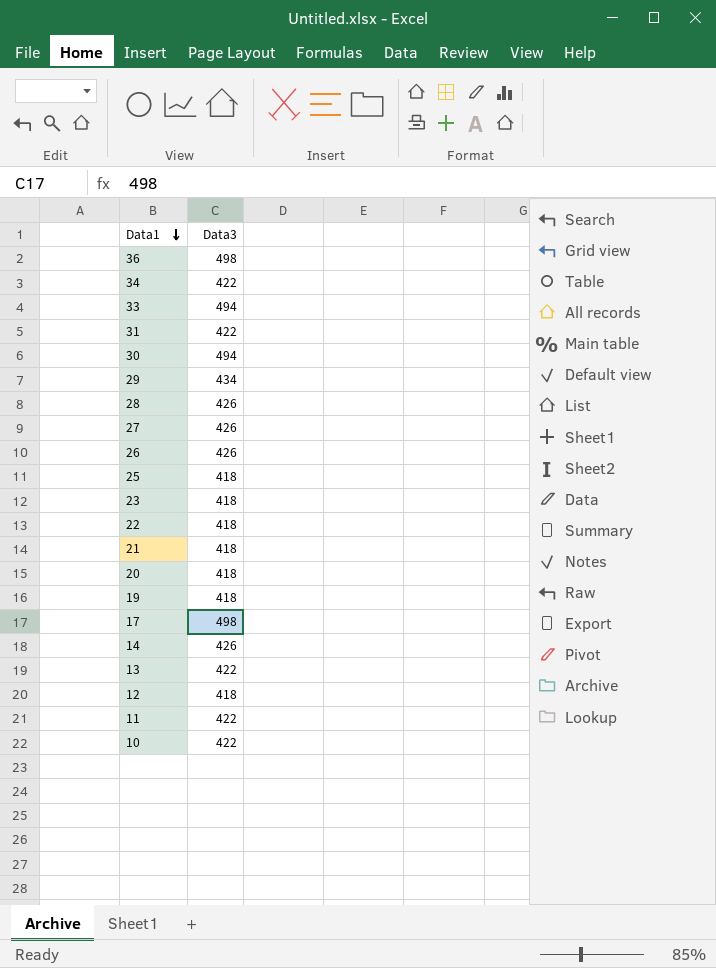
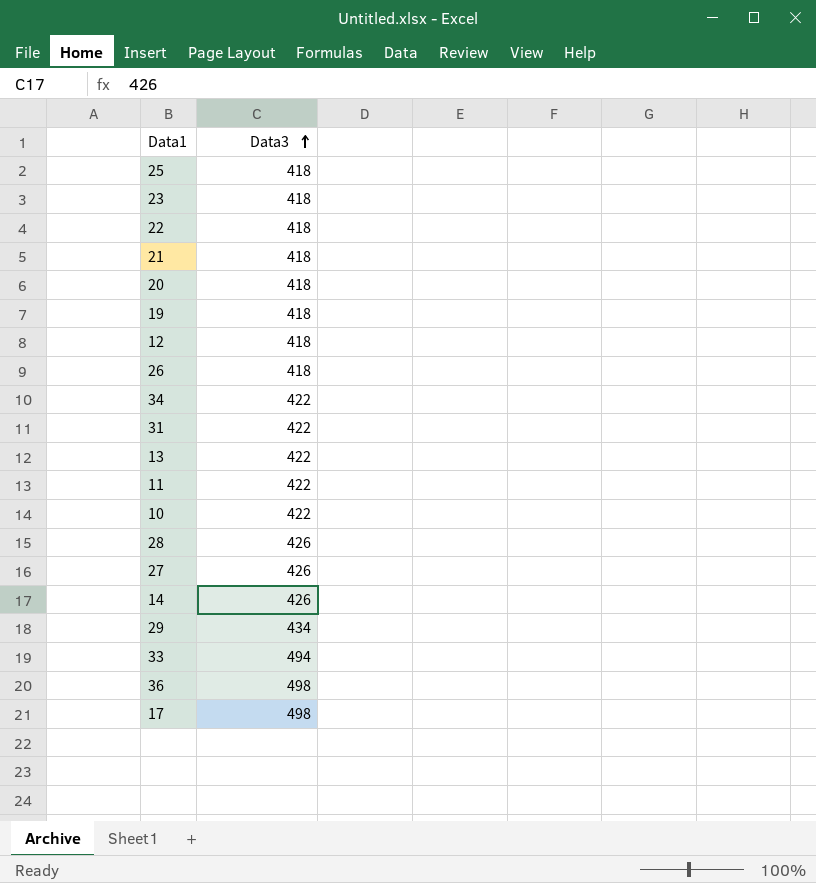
row order: Data1 descending -> Data3 ascending
row 30: 494 -> none
26 | Data3: 426 -> 418

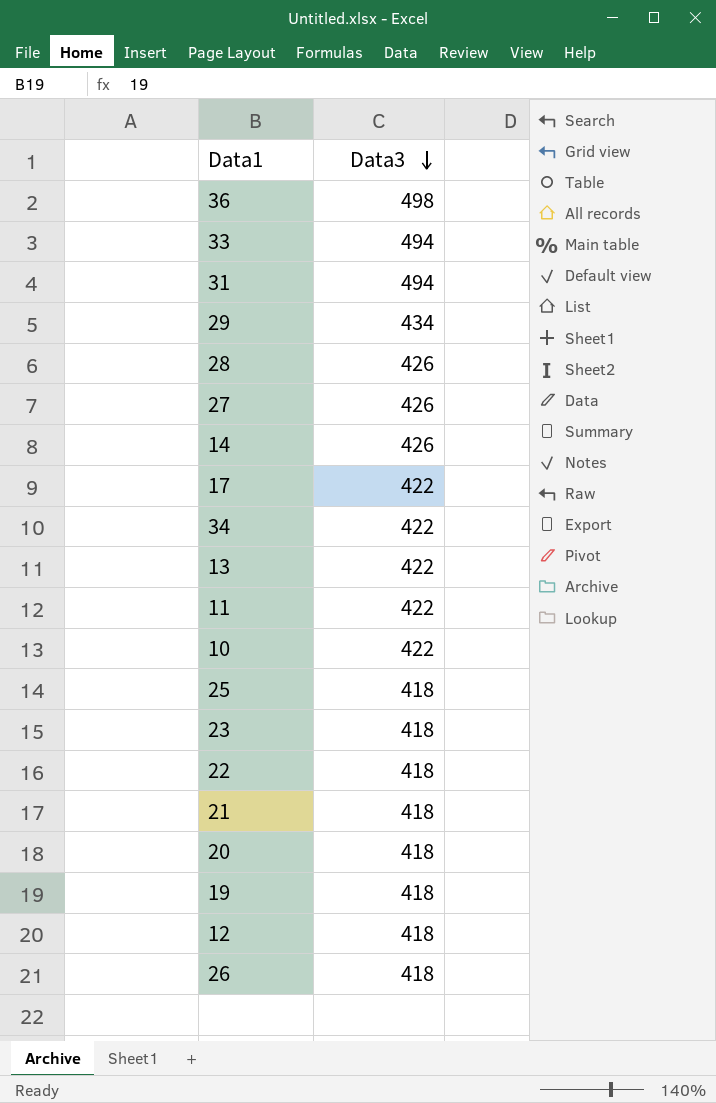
row order: Data3 ascending -> Data3 descending
31 | Data3: 422 -> 494
17 | Data3: 498 -> 422

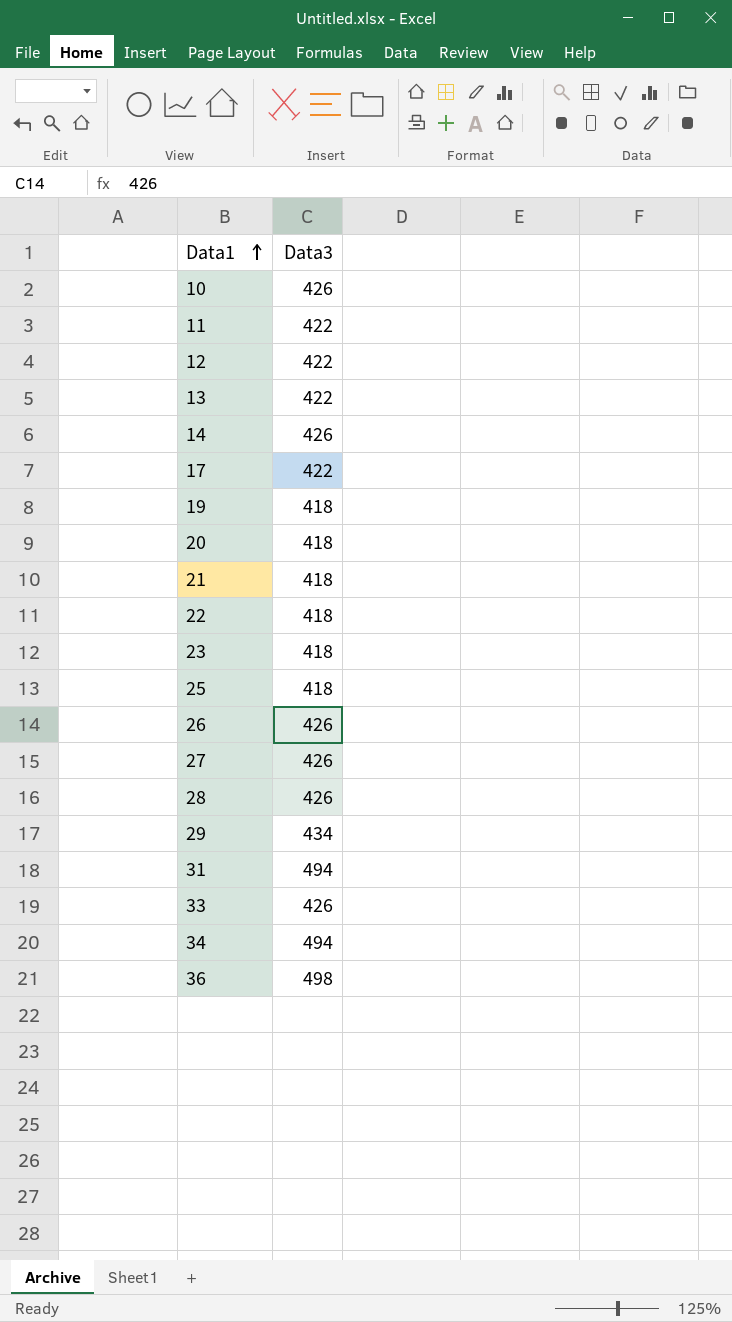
row order: Data3 descending -> Data1 ascending
10 | Data3: 422 -> 426
12 | Data3: 418 -> 422
26 | Data3: 418 -> 426
33 | Data3: 494 -> 426
34 | Data3: 422 -> 494

